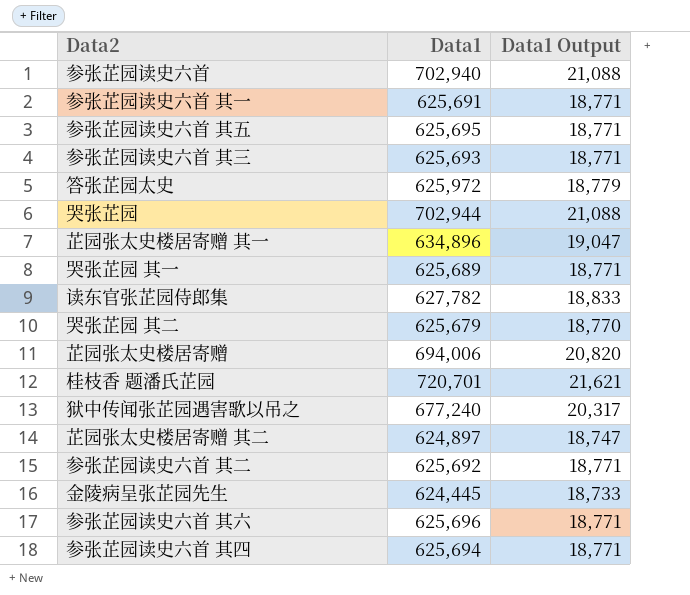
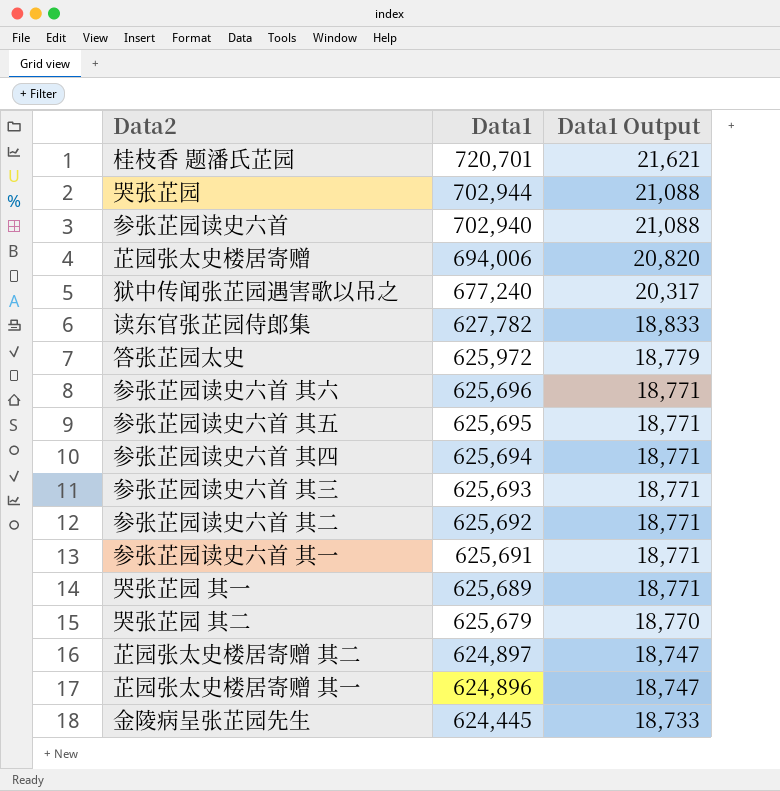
row order: none -> Data1 descending
芷园张太史楼居寄赠 其一 | Data1: 634,896 -> 624,896
芷园张太史楼居寄赠 其一 | Data1 Output: 19,047 -> 18,747

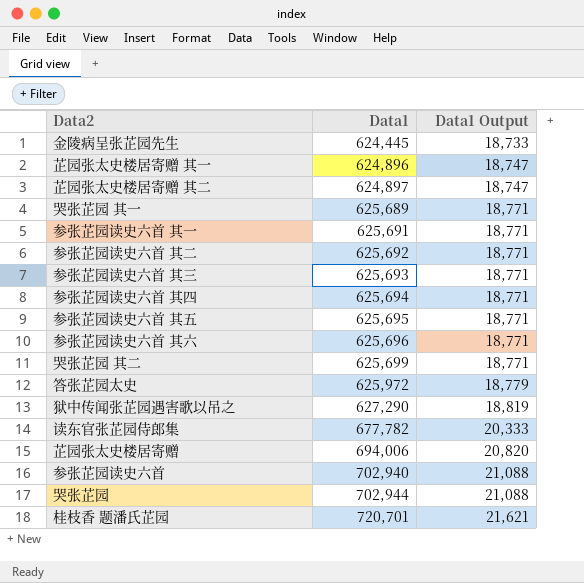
row order: Data1 descending -> Data1 ascending
哭张芷园 其二 | Data1: 625,679 -> 625,699
哭张芷园 其二 | Data1 Output: 18,770 -> 18,771
狱中传闻张芷园遇害歌以吊之 | Data1: 677,240 -> 627,290
狱中传闻张芷园遇害歌以吊之 | Data1 Output: 20,317 -> 18,819
读东官张芷园侍郎集 | Data1: 627,782 -> 677,782
读东官张芷园侍郎集 | Data1 Output: 18,833 -> 20,333

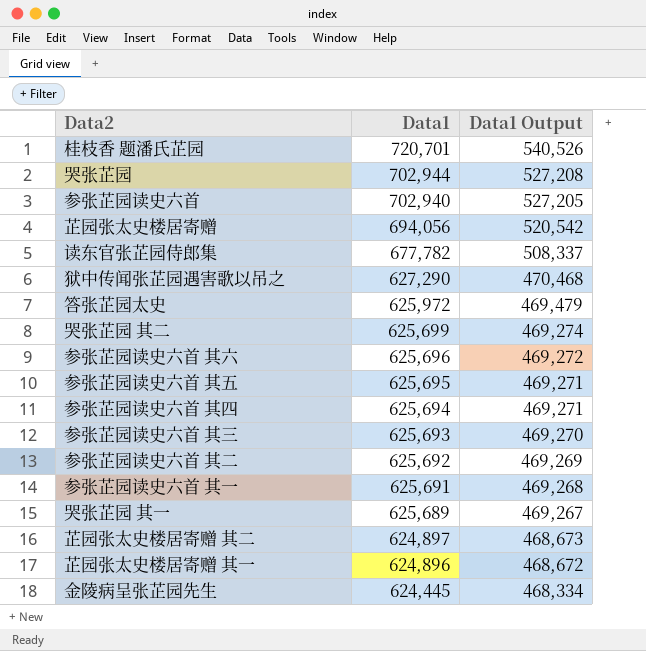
row order: Data1 ascending -> Data1 descending
column Data1 Output | formula: [Data1] * 0.03 -> [Data1] * 0.75
芷园张太史楼居寄赠 | Data1: 694,006 -> 694,056

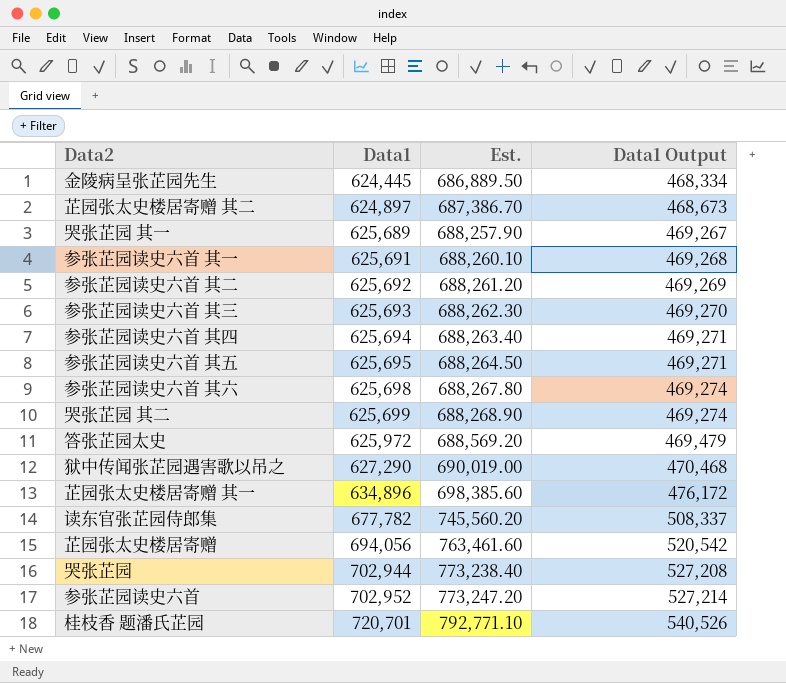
row order: Data1 descending -> Data1 ascending
column Est. | formula: none -> [Data1] * 1.1
参张芷园读史六首 其六 | Data1: 625,696 -> 625,698
参张芷园读史六首 其六 | Data1 Output: 469,272 -> 469,274
芷园张太史楼居寄赠 其一 | Data1: 624,896 -> 634,896
芷园张太史楼居寄赠 其一 | Data1 Output: 468,672 -> 476,172
参张芷园读史六首 | Data1: 702,940 -> 702,952
参张芷园读史六首 | Data1 Output: 527,205 -> 527,214

